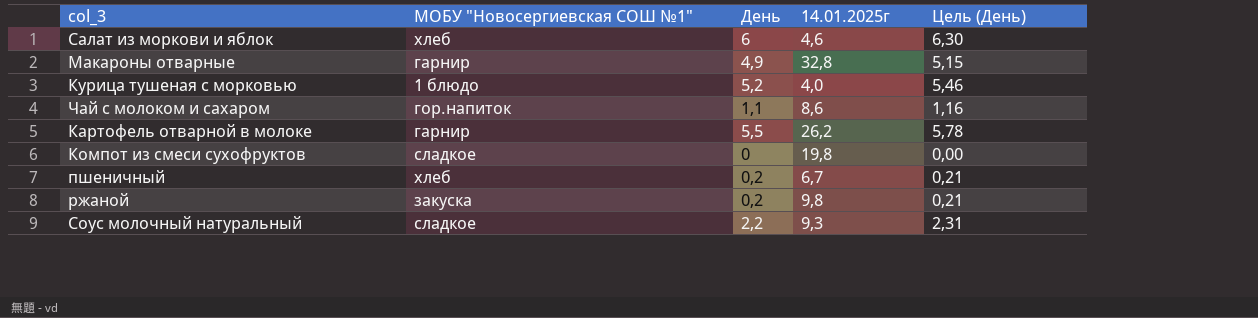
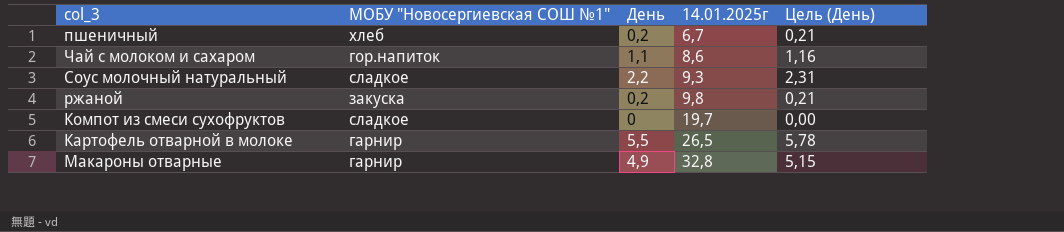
row order: none -> 14.01.2025г ascending
row Салат из моркови и яблок: хлеб | 6 | 4,6 | 6,30 -> none
row Курица тушеная с морковью: 1 блюдо | 5,2 | 4,0 | 5,46 -> none
Компот из смеси сухофруктов | 14.01.2025г: 19,8 -> 19,7
Картофель отварной в молоке | 14.01.2025г: 26,2 -> 26,5

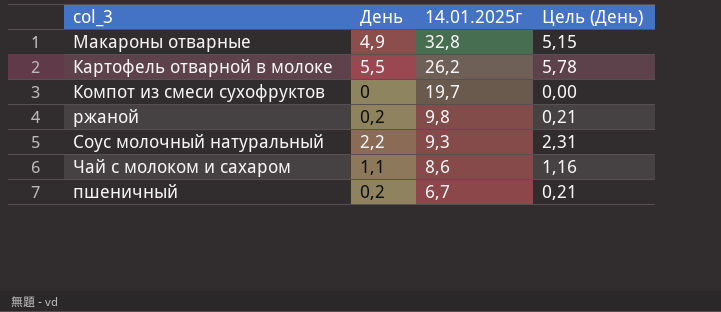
row order: 14.01.2025г ascending -> 14.01.2025г descending
column МОБУ "Новосергиевская СОШ №1" | position: 2 -> none
Картофель отварной в молоке | 14.01.2025г: 26,5 -> 26,2

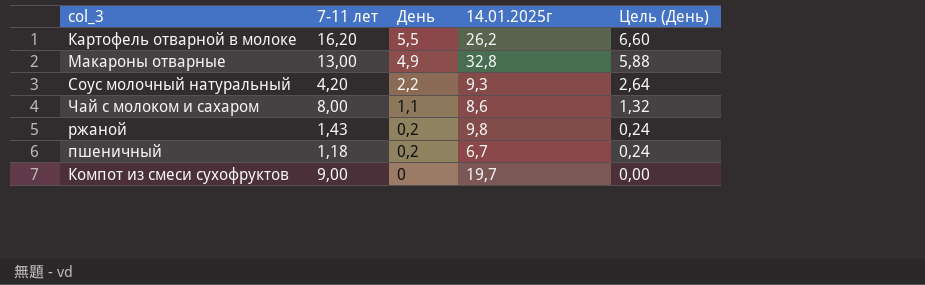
row order: 14.01.2025г descending -> День descending
column 7-11 лет | position: none -> 2
column Цель (День) | formula: [День] * 1,05 -> [День] * 1,2

